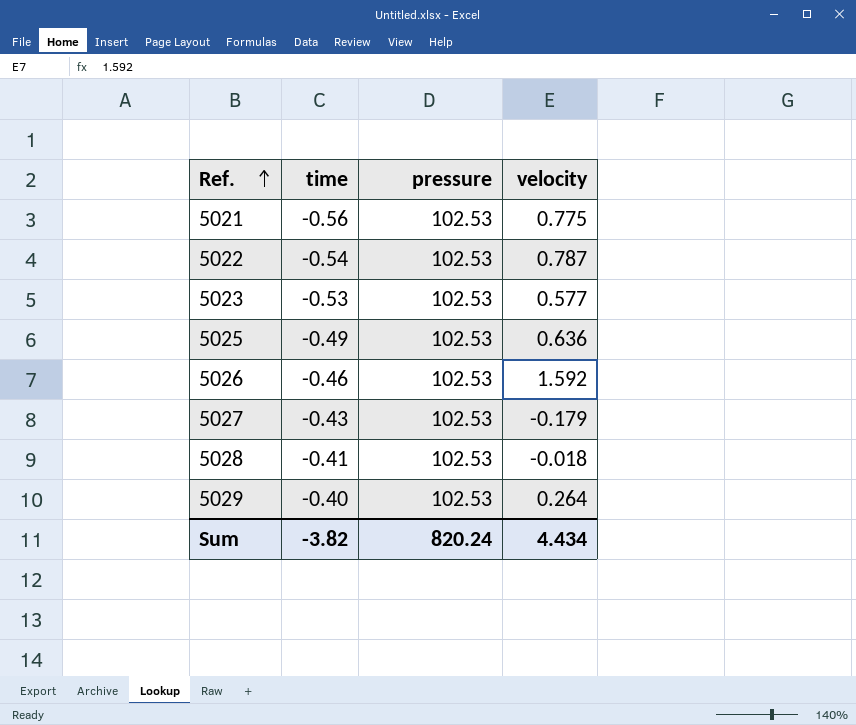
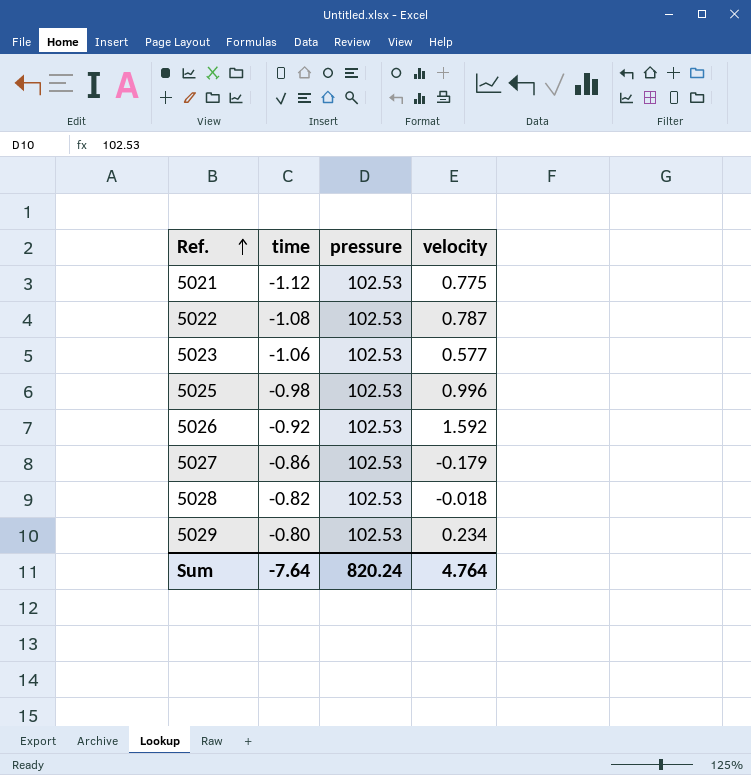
5021 | time: -0.56 -> -1.12
5022 | time: -0.54 -> -1.08
5023 | time: -0.53 -> -1.06
5025 | time: -0.49 -> -0.98
5025 | velocity: 0.636 -> 0.996
5026 | time: -0.46 -> -0.92
5027 | time: -0.43 -> -0.86
5028 | time: -0.41 -> -0.82
5029 | time: -0.40 -> -0.80
5029 | velocity: 0.264 -> 0.234
Sum | time: -3.82 -> -7.64
Sum | velocity: 4.434 -> 4.764

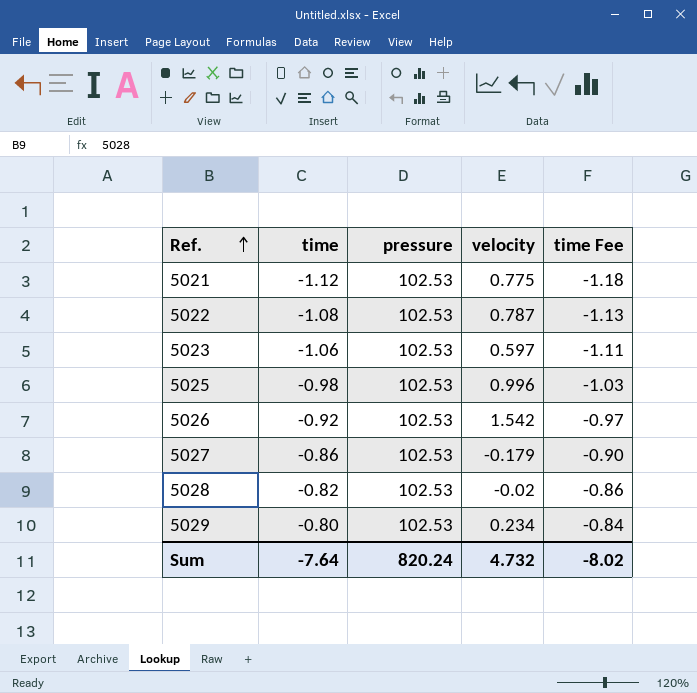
column time Fee | formula: none -> [time] * 1.05
5023 | velocity: 0.577 -> 0.597
5026 | velocity: 1.592 -> 1.542
5028 | velocity: -0.018 -> -0.02
Sum | velocity: 4.764 -> 4.732

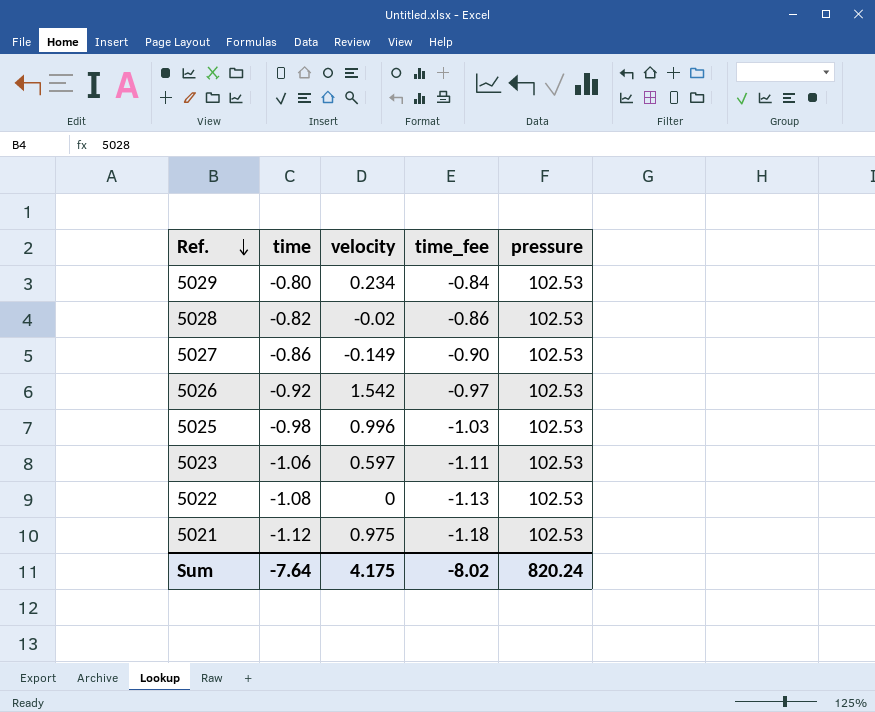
row order: Ref. ascending -> Ref. descending
column name: time Fee -> time_fee
column pressure | position: 3 -> 5
5027 | velocity: -0.179 -> -0.149
5022 | velocity: 0.787 -> 0
5021 | velocity: 0.775 -> 0.975
Sum | velocity: 4.732 -> 4.175

